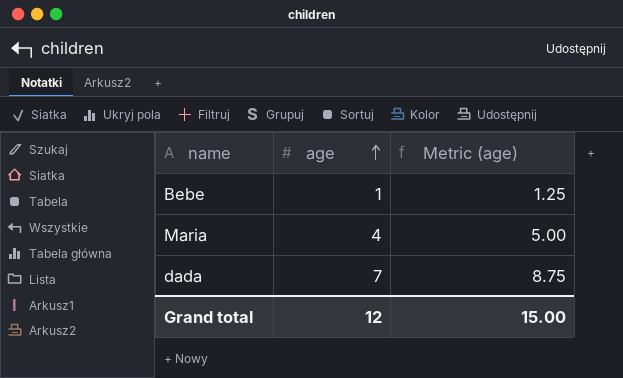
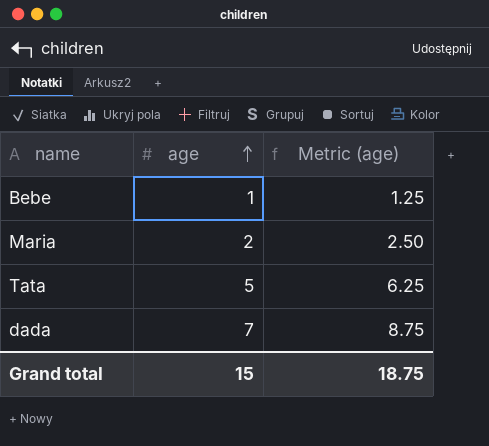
Maria | age: 4 -> 2
Maria | Metric (age): 5.00 -> 2.50
row Tata: none -> 5 | 6.25
Grand total | age: 12 -> 15
Grand total | Metric (age): 15.00 -> 18.75

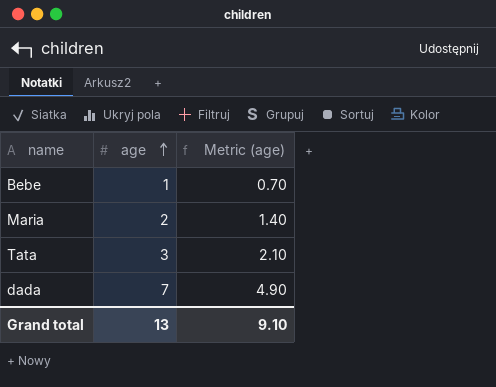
column Metric (age) | formula: [age] * 1.25 -> [age] * 0.7
Tata | age: 5 -> 3
Grand total | age: 15 -> 13
Grand total | Metric (age): 18.75 -> 9.10

